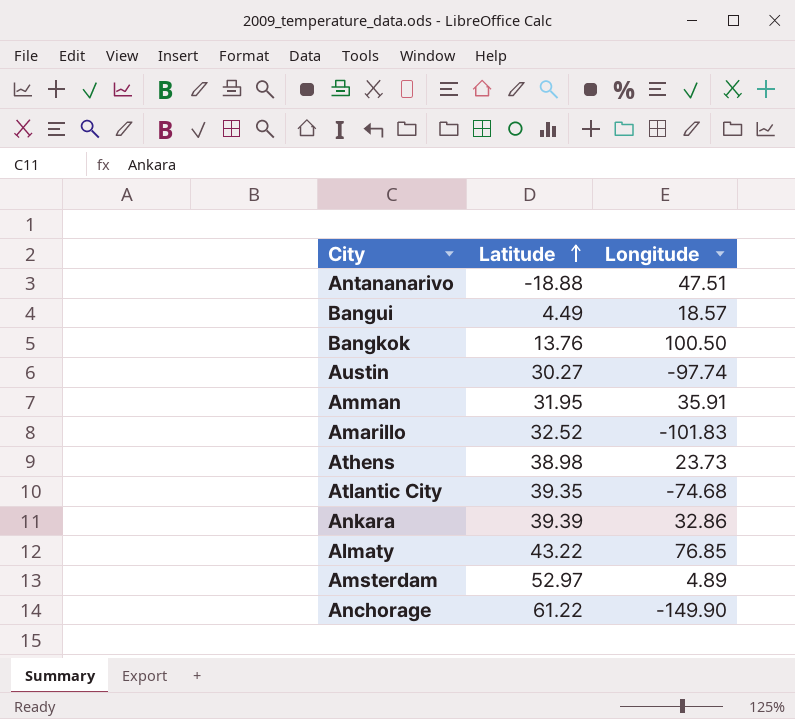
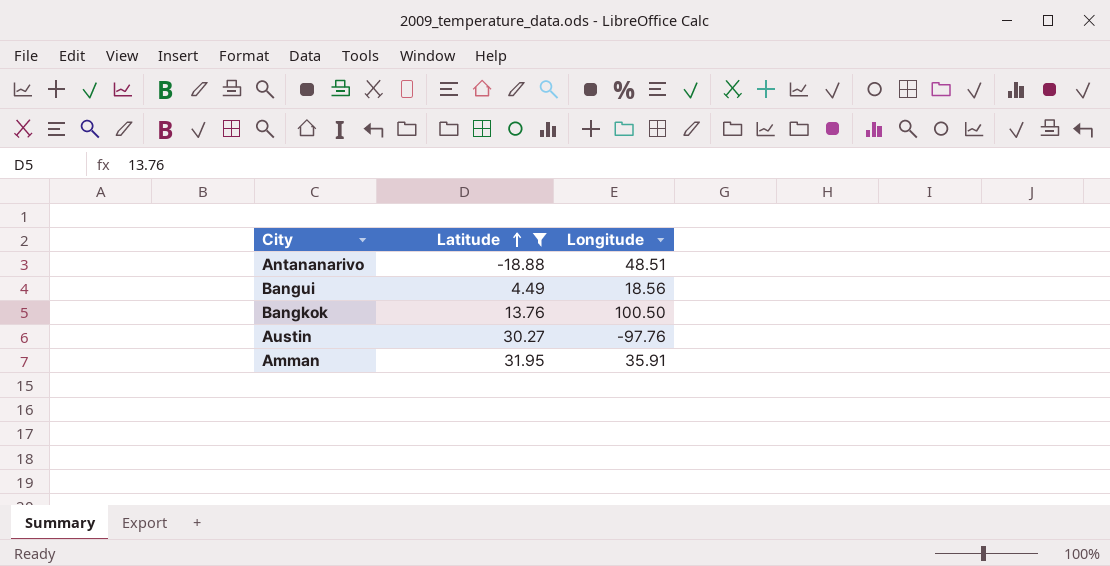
filter: none -> Latitude <= 31.95
Antananarivo | Longitude: 47.51 -> 48.51
Bangui | Longitude: 18.57 -> 18.56
Austin | Longitude: -97.74 -> -97.76

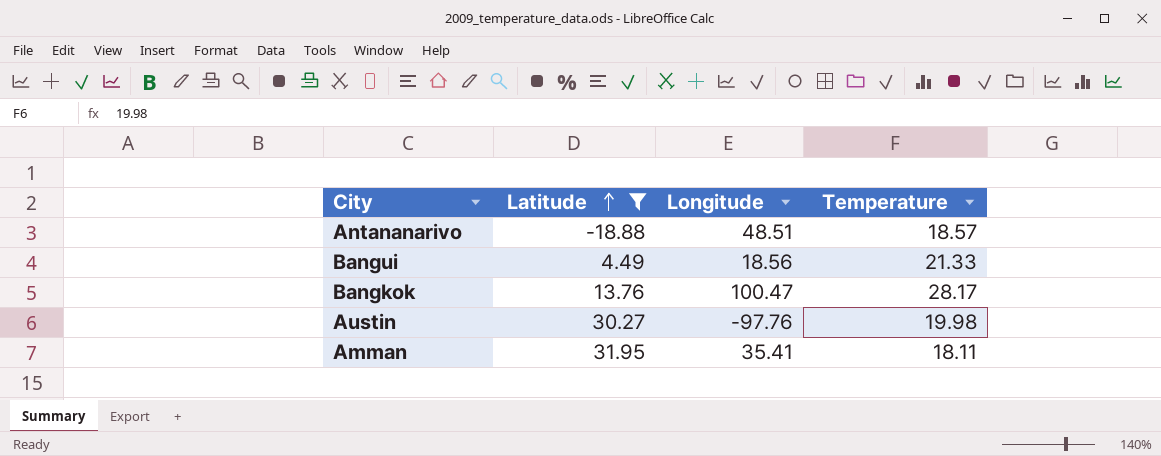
column Temperature | position: none -> 4
Bangkok | Longitude: 100.50 -> 100.47
Amman | Longitude: 35.91 -> 35.41

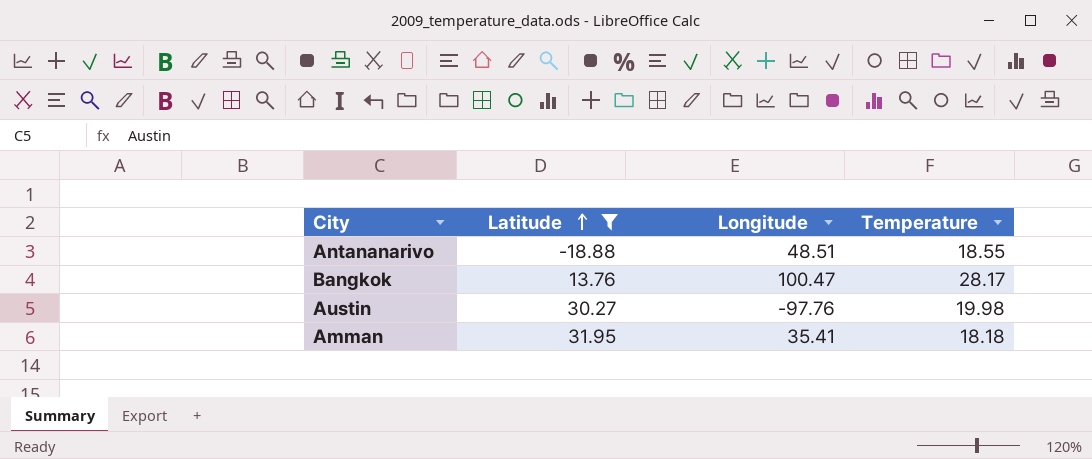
row Bangui: 4.49 | 18.56 | 21.33 -> none
Antananarivo | Temperature: 18.57 -> 18.55
Amman | Temperature: 18.11 -> 18.18

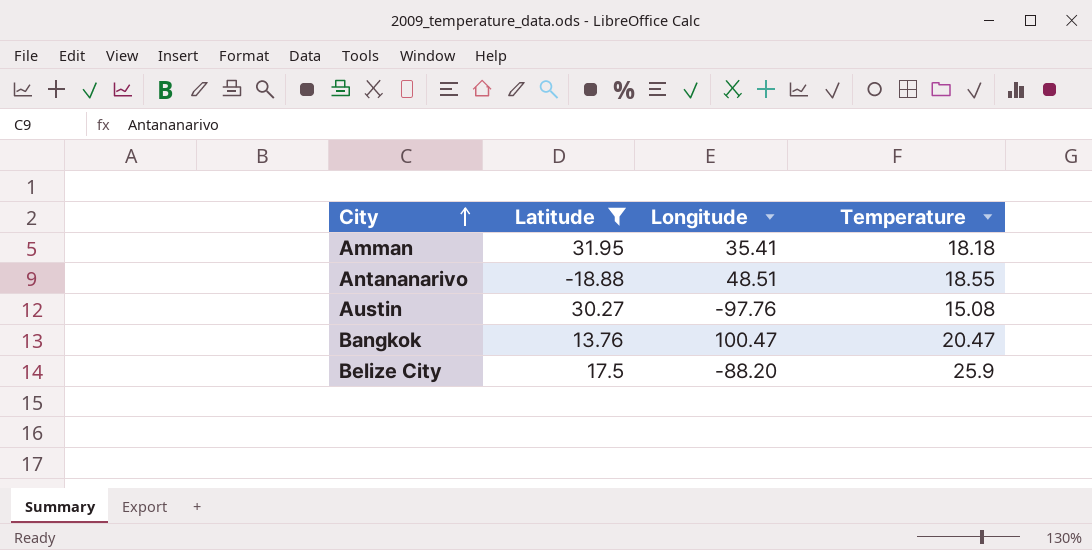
row order: Latitude ascending -> City ascending
Austin | Temperature: 19.98 -> 15.08
Bangkok | Temperature: 28.17 -> 20.47
row Belize City: none -> 17.5 | -88.20 | 25.9

